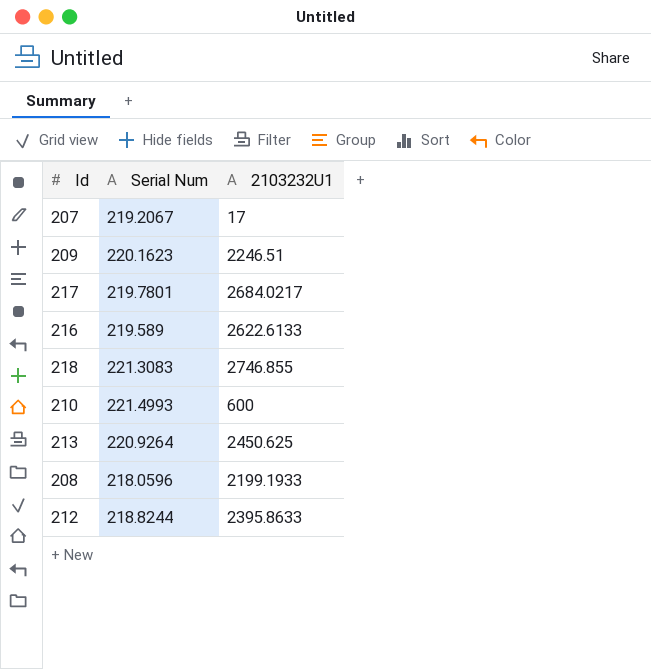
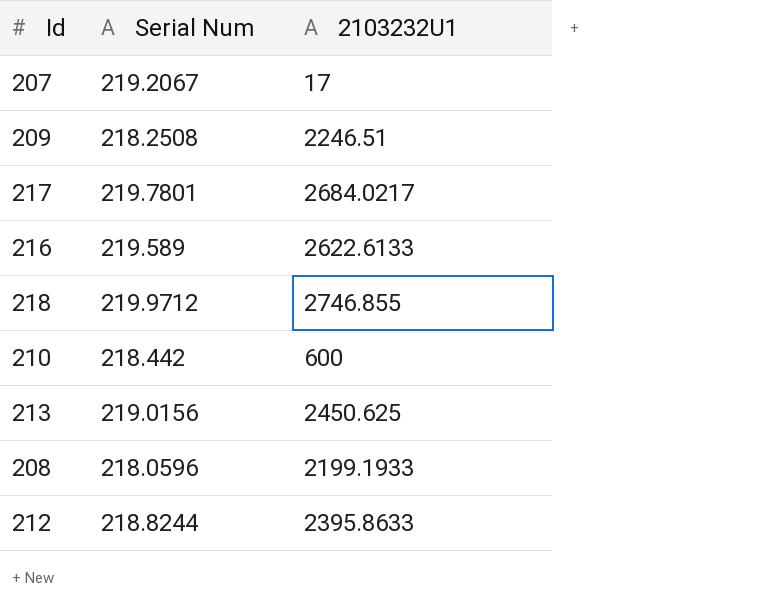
209 | Serial Num: 220.1623 -> 218.2508
218 | Serial Num: 221.3083 -> 219.9712
210 | Serial Num: 221.4993 -> 218.442
213 | Serial Num: 220.9264 -> 219.0156

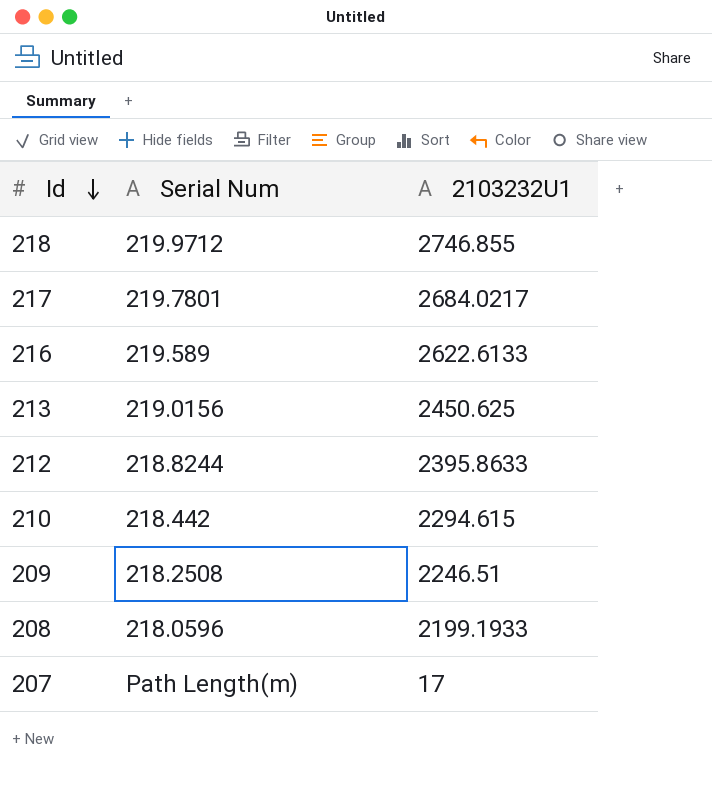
row order: none -> Id descending
210 | 2103232U1: 600 -> 2294.615
207 | Serial Num: 219.2067 -> Path Length(m)

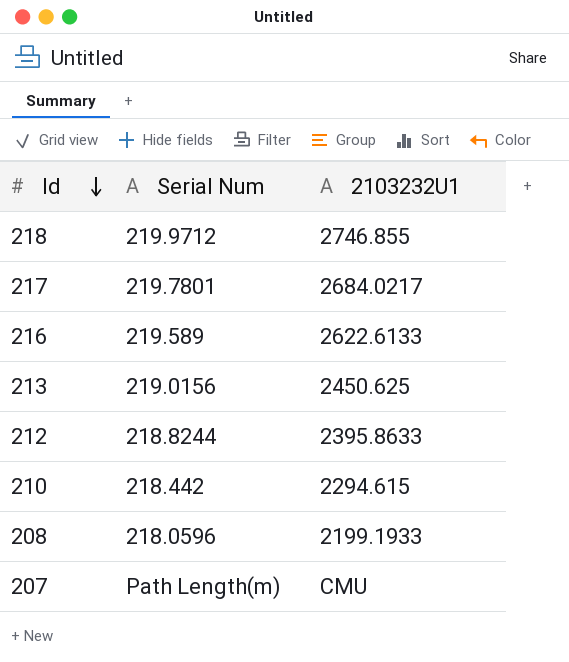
row 209: 218.2508 | 2246.51 -> none
207 | 2103232U1: 17 -> CMU

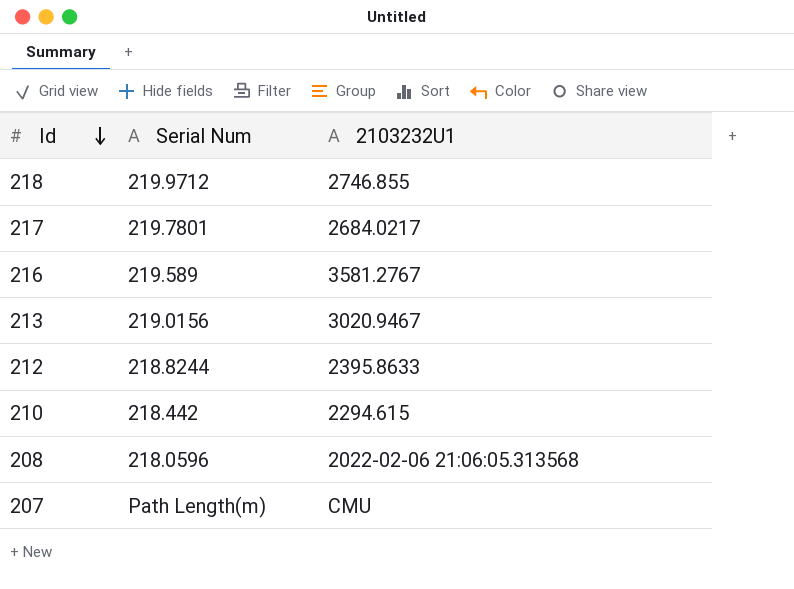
216 | 2103232U1: 2622.6133 -> 3581.2767
213 | 2103232U1: 2450.625 -> 3020.9467
208 | 2103232U1: 2199.1933 -> 2022-02-06 21:06:05.313568

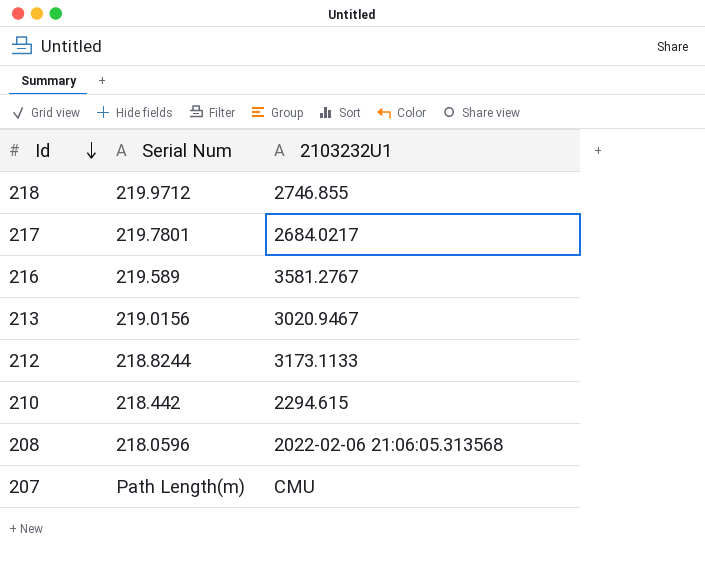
212 | 2103232U1: 2395.8633 -> 3173.1133

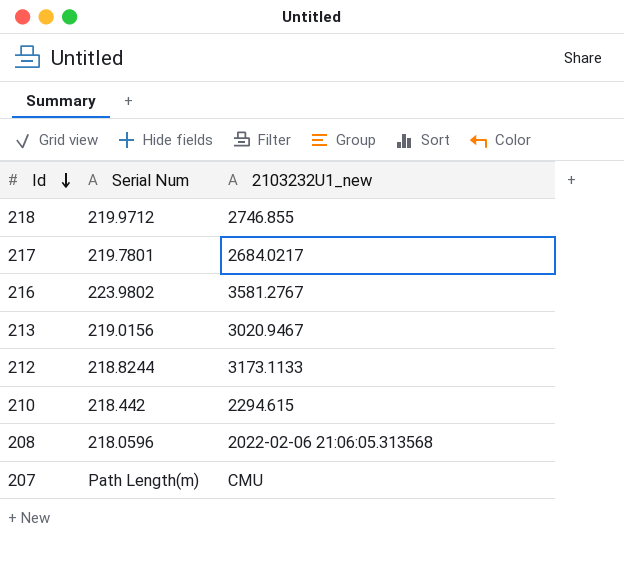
column name: 2103232U1 -> 2103232U1_new
216 | Serial Num: 219.589 -> 223.9802

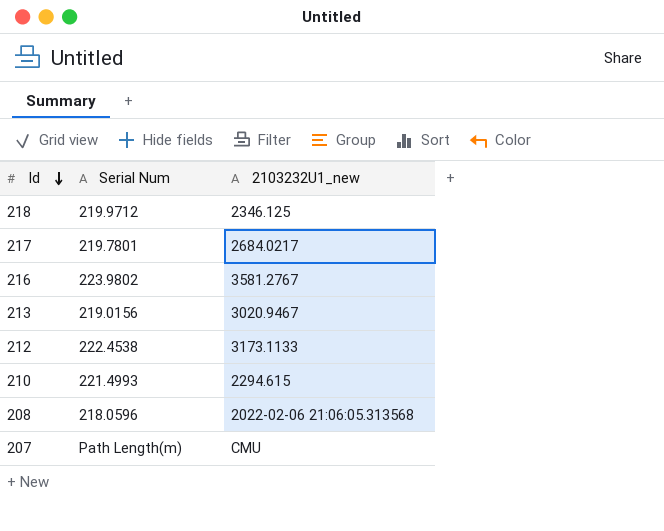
218 | 2103232U1_new: 2746.855 -> 2346.125
212 | Serial Num: 218.8244 -> 222.4538
210 | Serial Num: 218.442 -> 221.4993

